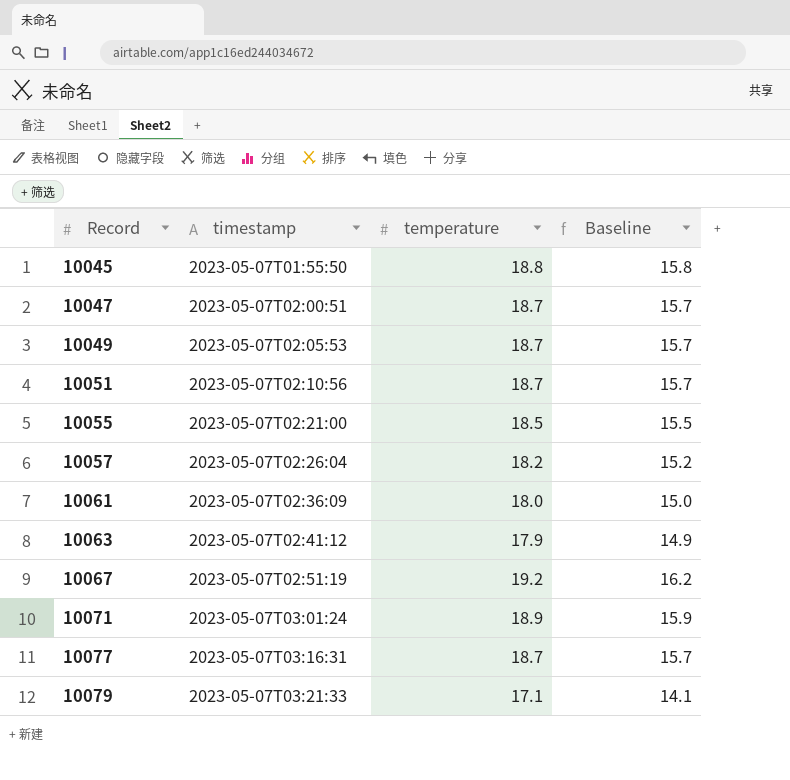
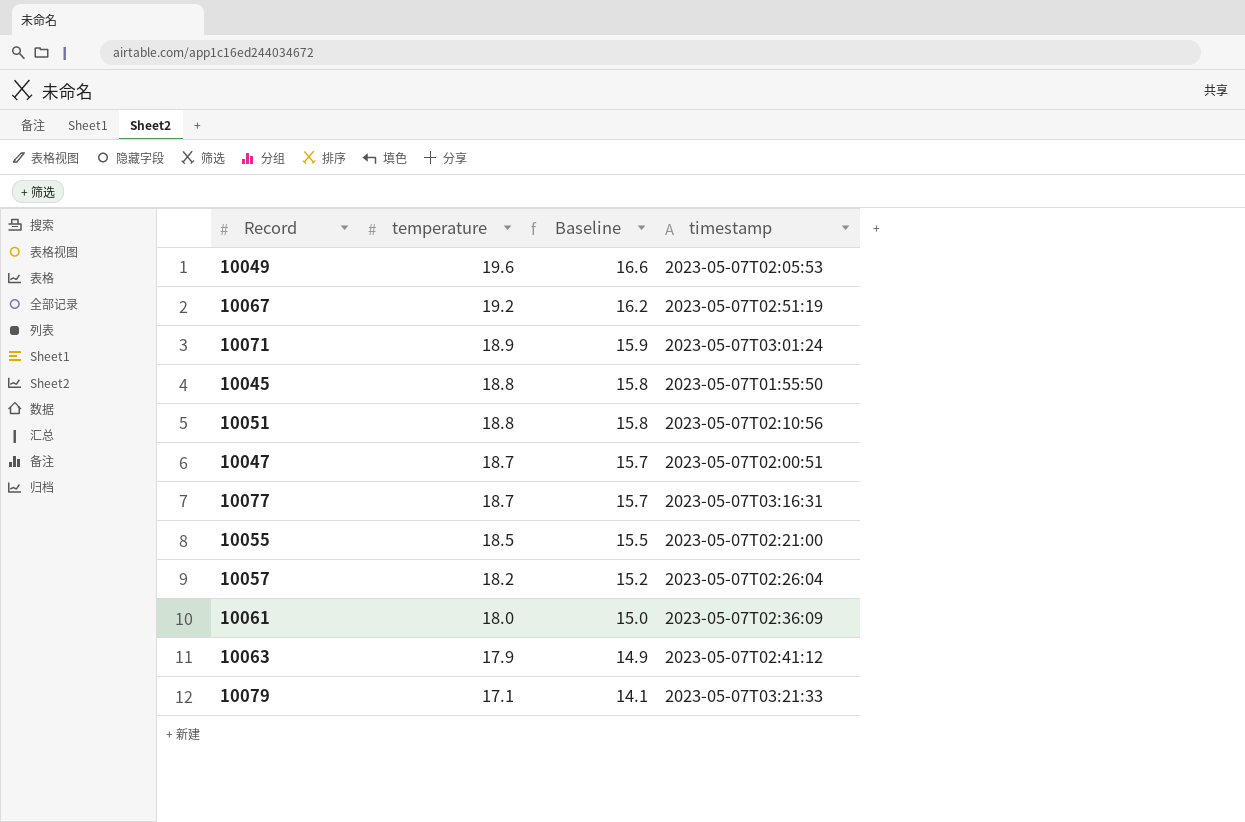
row order: Record ascending -> temperature descending
column timestamp | position: 2 -> 4
10049 | temperature: 18.7 -> 19.6
10049 | Baseline: 15.7 -> 16.6
10051 | temperature: 18.7 -> 18.8
10051 | Baseline: 15.7 -> 15.8

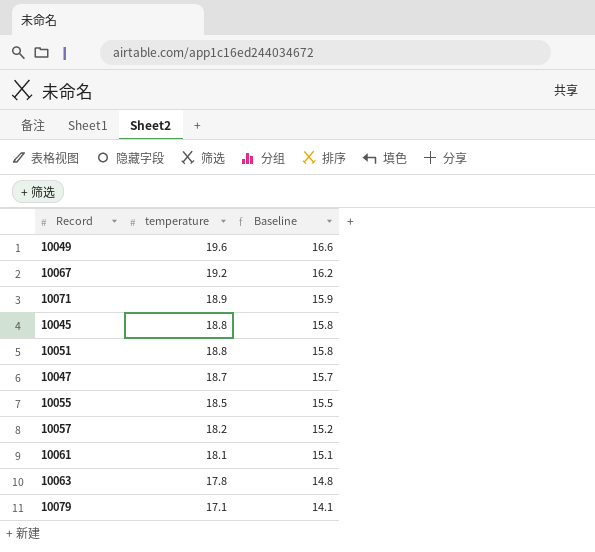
column timestamp | position: 4 -> none
row 10077: 18.7 | 15.7 | 2023-05-07T03:16:31 -> none
10061 | temperature: 18.0 -> 18.1
10061 | Baseline: 15.0 -> 15.1
10063 | temperature: 17.9 -> 17.8
10063 | Baseline: 14.9 -> 14.8

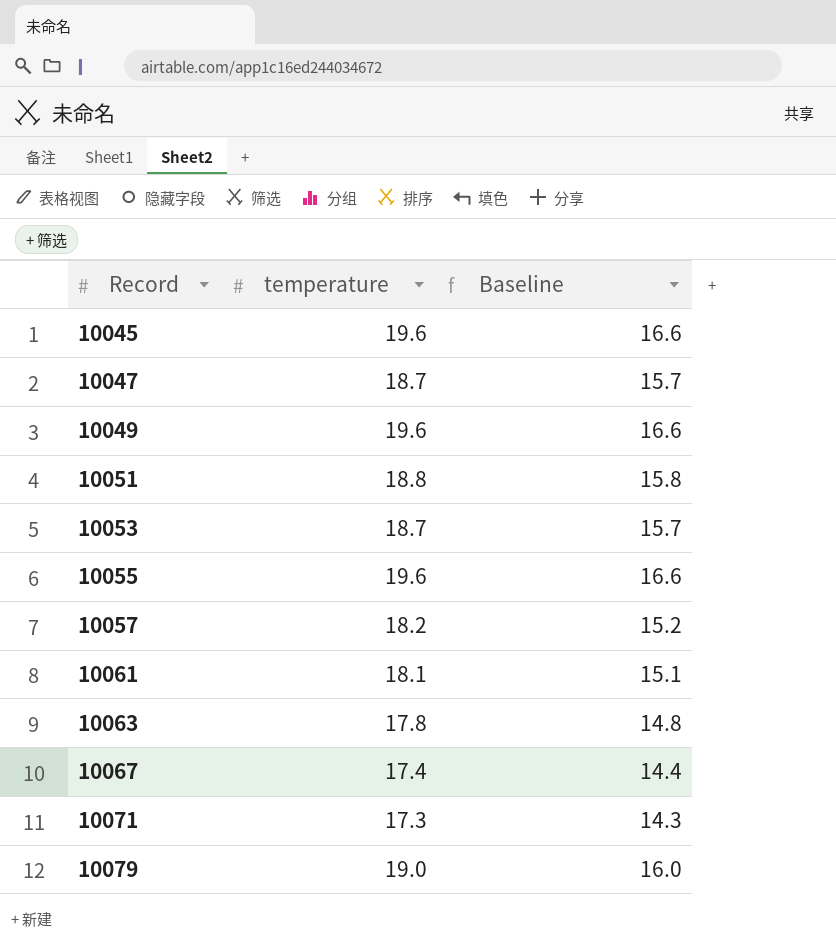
row order: temperature descending -> Record ascending
10045 | temperature: 18.8 -> 19.6
10045 | Baseline: 15.8 -> 16.6
row 10053: none -> 18.7 | 15.7
10055 | temperature: 18.5 -> 19.6
10055 | Baseline: 15.5 -> 16.6
10067 | temperature: 19.2 -> 17.4
10067 | Baseline: 16.2 -> 14.4
10071 | temperature: 18.9 -> 17.3
10071 | Baseline: 15.9 -> 14.3
10079 | temperature: 17.1 -> 19.0
10079 | Baseline: 14.1 -> 16.0

